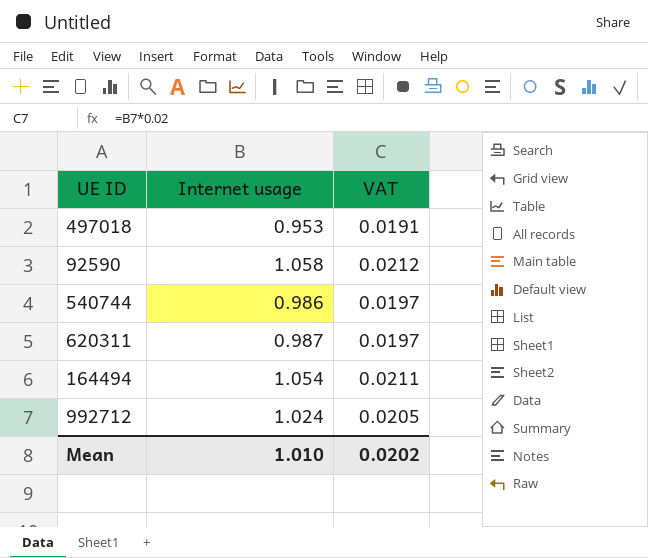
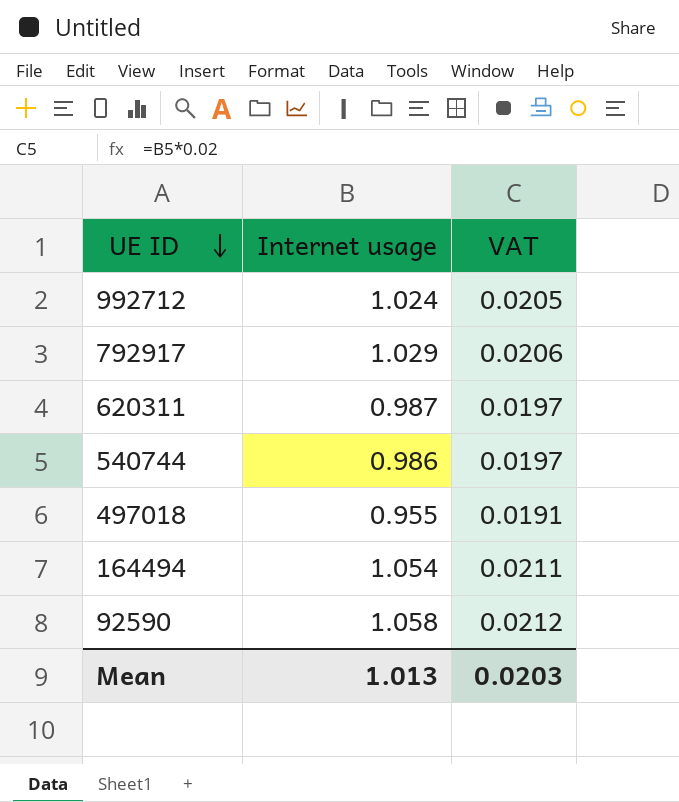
row order: none -> UE ID descending
row 792917: none -> 1.029 | 0.0206
497018 | Internet usage: 0.953 -> 0.955
Mean | Internet usage: 1.010 -> 1.013
Mean | VAT: 0.0202 -> 0.0203

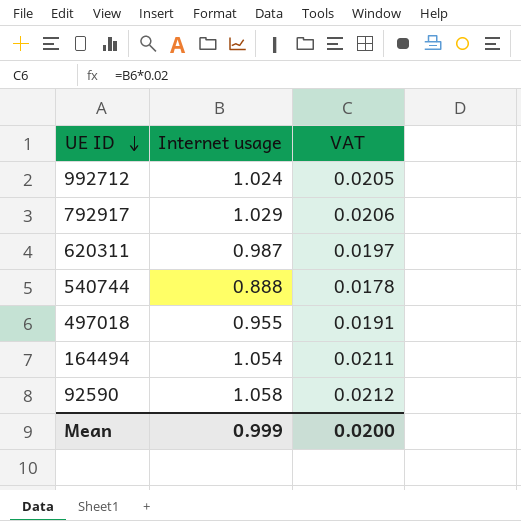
540744 | Internet usage: 0.986 -> 0.888
540744 | VAT: 0.0197 -> 0.0178
Mean | Internet usage: 1.013 -> 0.999
Mean | VAT: 0.0203 -> 0.0200

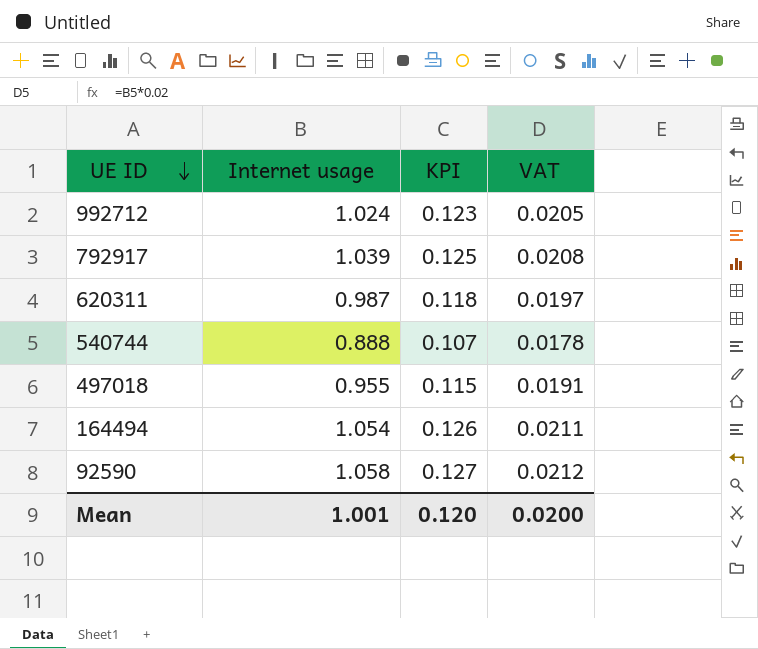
column KPI | formula: none -> [Internet usage] * 0.12
792917 | Internet usage: 1.029 -> 1.039
792917 | VAT: 0.0206 -> 0.0208
Mean | Internet usage: 0.999 -> 1.001

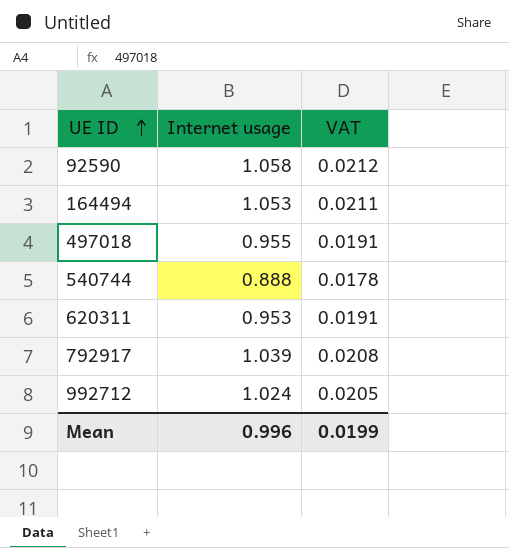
row order: UE ID descending -> UE ID ascending
column KPI | formula: [Internet usage] * 0.12 -> none
164494 | Internet usage: 1.054 -> 1.053
620311 | Internet usage: 0.987 -> 0.953
620311 | VAT: 0.0197 -> 0.0191
Mean | Internet usage: 1.001 -> 0.996
Mean | VAT: 0.0200 -> 0.0199

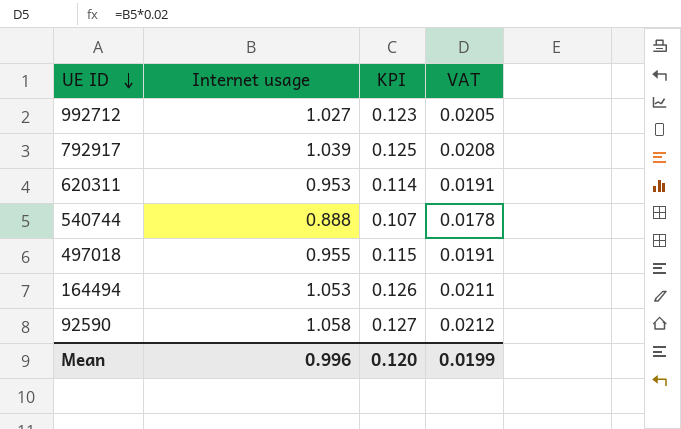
row order: UE ID ascending -> UE ID descending
column KPI | formula: none -> [Internet usage] * 0.12
992712 | Internet usage: 1.024 -> 1.027

